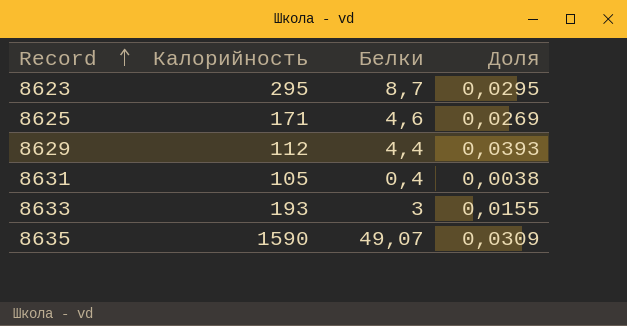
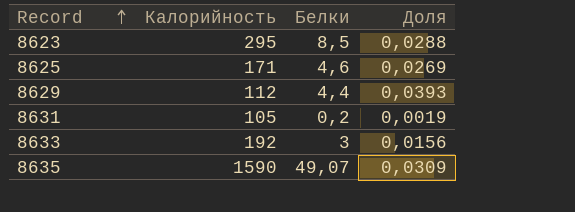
8623 | Белки: 8,7 -> 8,5
8623 | Доля: 0,0295 -> 0,0288
8631 | Белки: 0,4 -> 0,2
8631 | Доля: 0,0038 -> 0,0019
8633 | Калорийность: 193 -> 192
8633 | Доля: 0,0155 -> 0,0156

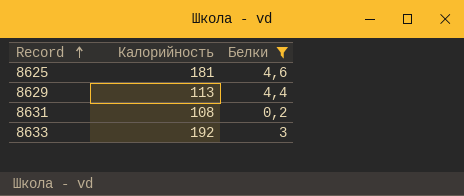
filter: none -> Белки <= 4,6
column Доля | formula: [Белки] / [Калорийность] -> none
8625 | Калорийность: 171 -> 181
8629 | Калорийность: 112 -> 113
8631 | Калорийность: 105 -> 108

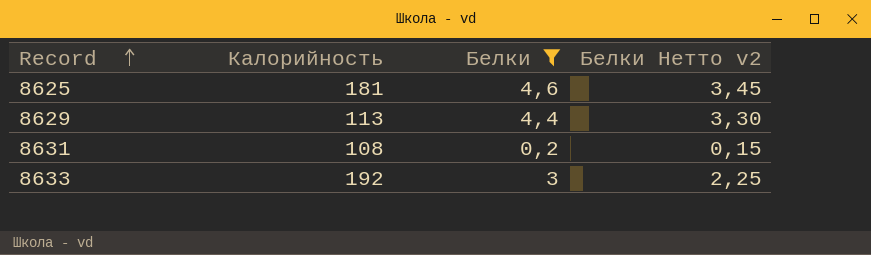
column Белки Нетто v2 | formula: none -> [Белки] * 0,75

